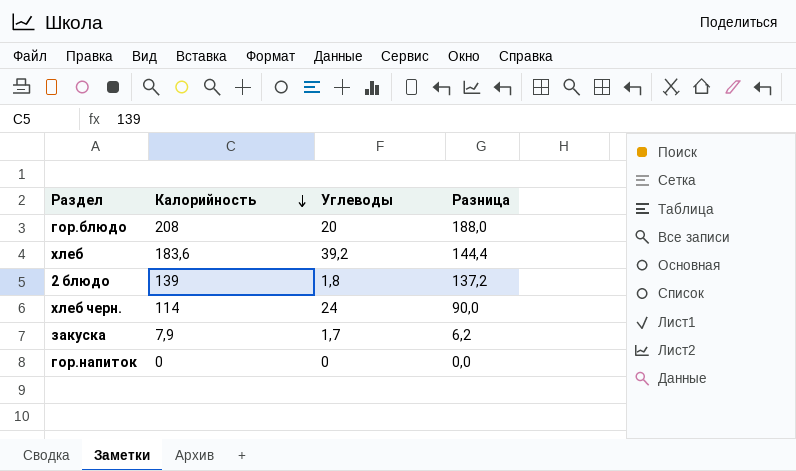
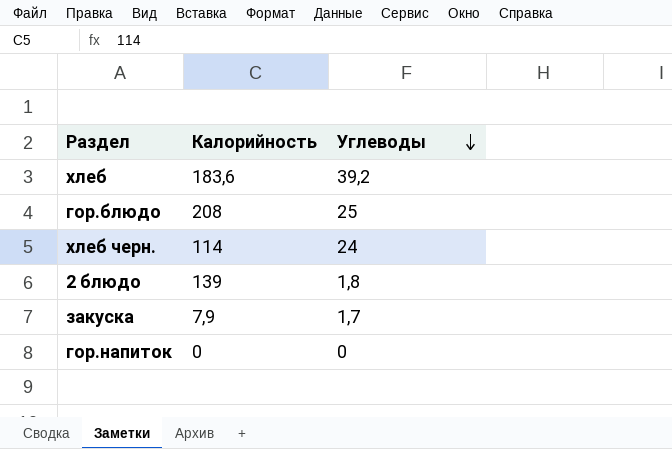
row order: Калорийность descending -> Углеводы descending
column Разница | formula: [Калорийность] - [Углеводы] -> none
гор.блюдо | Углеводы: 20 -> 25

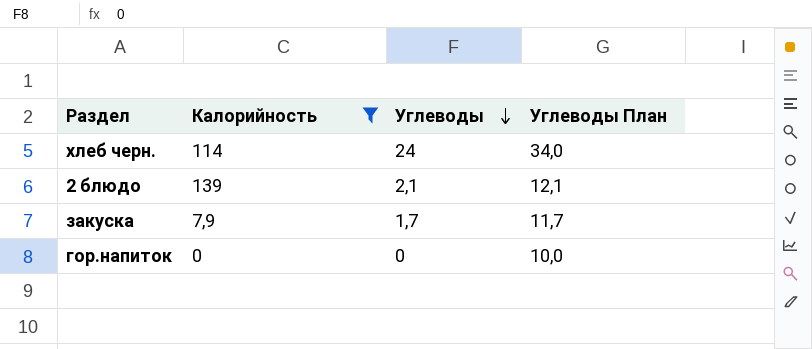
filter: none -> Калорийность <= 139
column Углеводы План | formula: none -> [Углеводы] + 10
2 блюдо | Углеводы: 1,8 -> 2,1

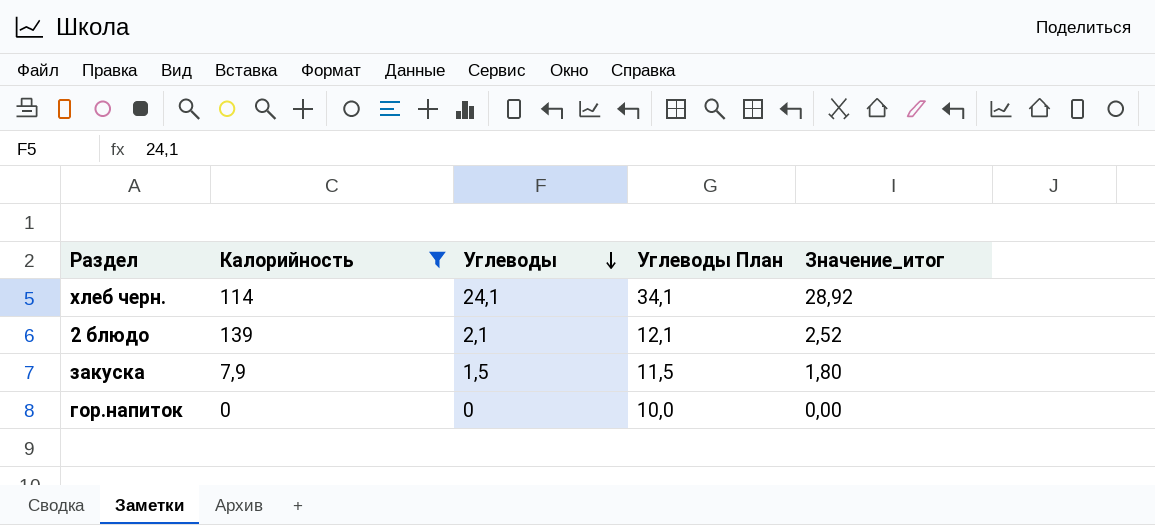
column Значение_итог | formula: none -> [Углеводы] * 1,2
хлеб черн. | Углеводы: 24 -> 24,1
хлеб черн. | Углеводы План: 34,0 -> 34,1
закуска | Углеводы: 1,7 -> 1,5
закуска | Углеводы План: 11,7 -> 11,5

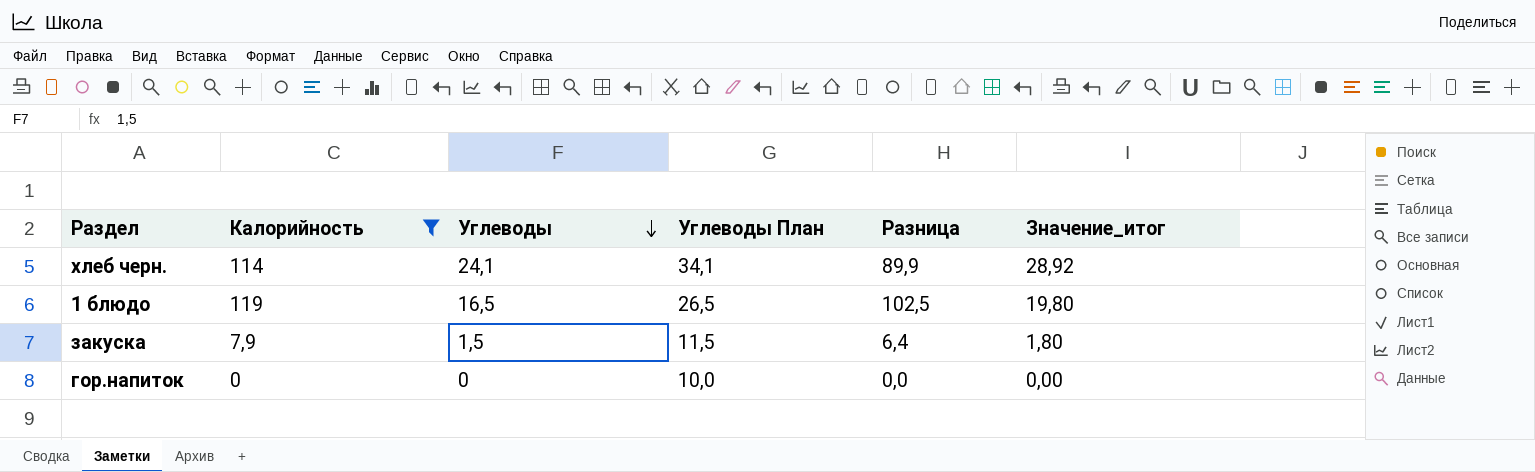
column Разница | formula: none -> [Калорийность] - [Углеводы]
row 2 блюдо: 139 | 2,1 | 12,1 | 2,52 -> none
row 1 блюдо: none -> 119 | 16,5 | 26,5 | 102,5 | 19,80

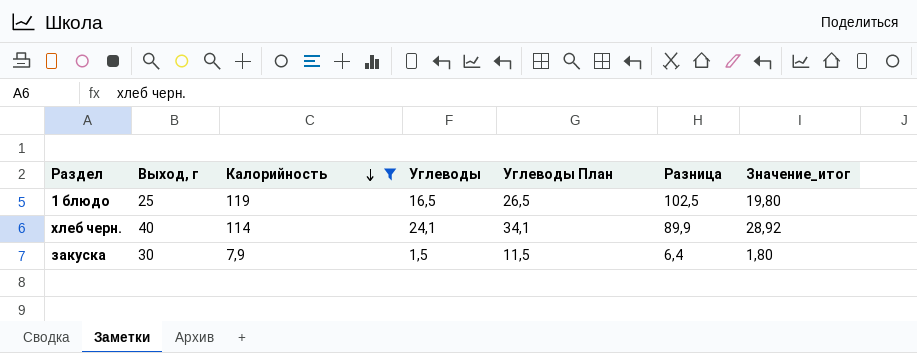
row order: Углеводы descending -> Калорийность descending
column Выход, г | position: none -> 2
row гор.напиток: 0 | 0 | 10,0 | 0,0 | 0,00 -> none

